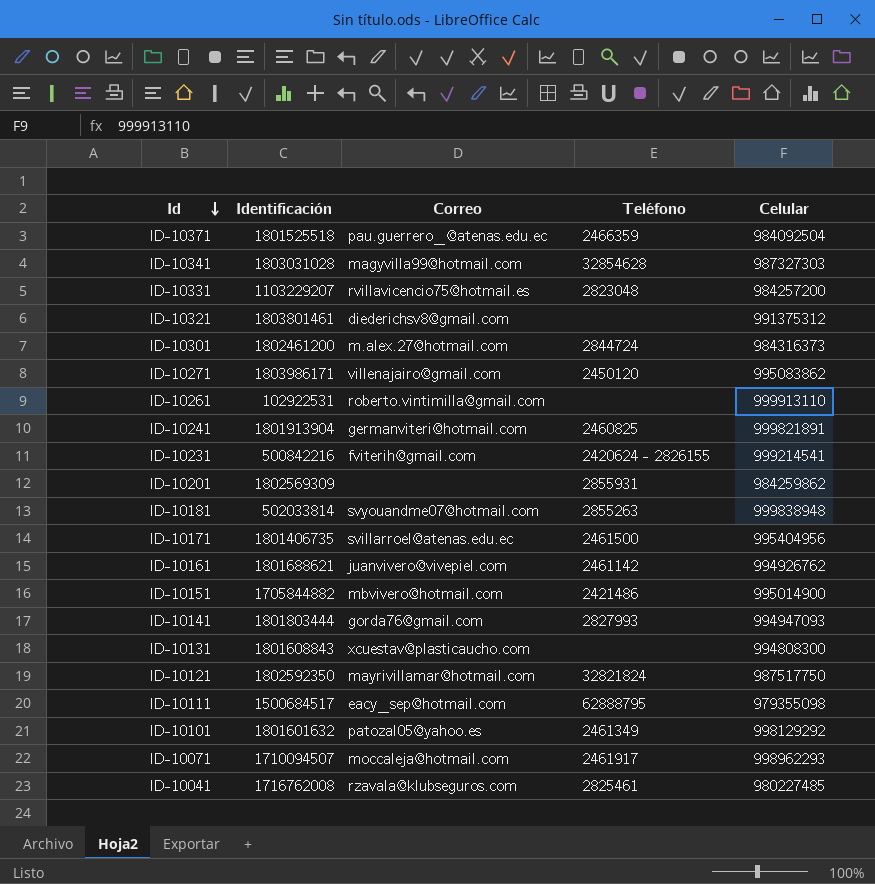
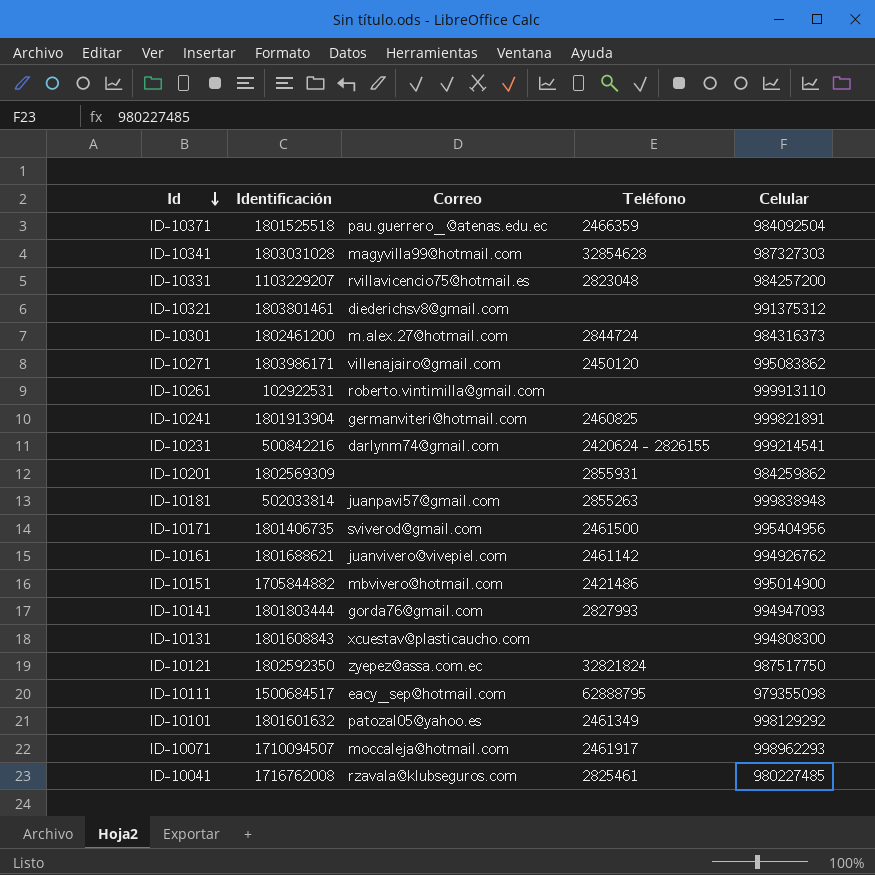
ID-10231 | Correo: fviterih@gmail.com -> darlynm74@gmail.com
ID-10181 | Correo: svyouandme07@hotmail.com -> juanpavi57@gmail.com
ID-10171 | Correo: svillarroel@atenas.edu.ec -> sviverod@gmail.com
ID-10121 | Correo: mayrivillamar@hotmail.com -> zyepez@assa.com.ec

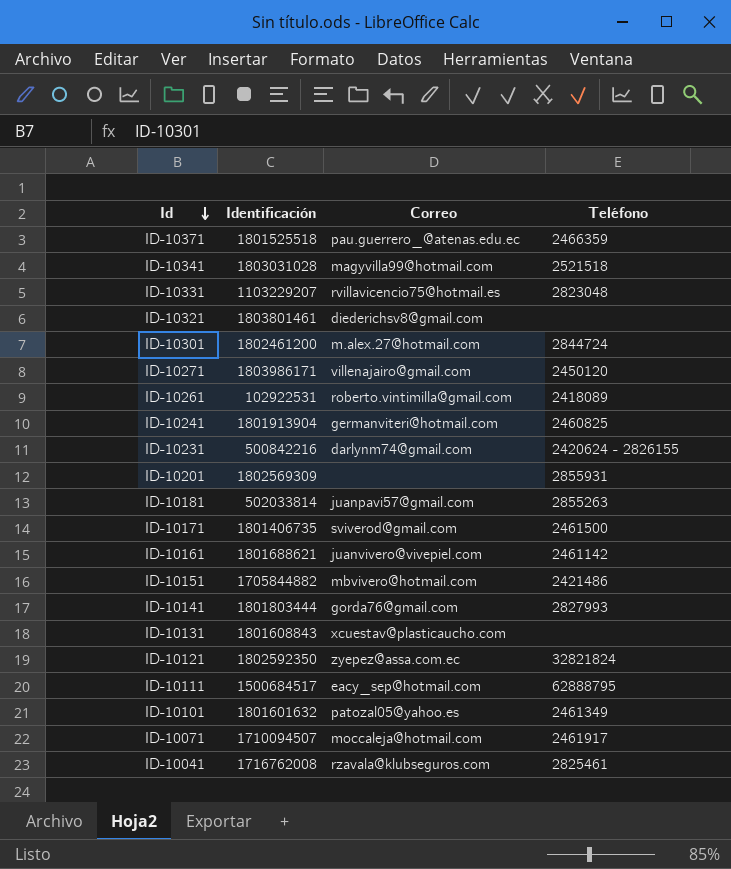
column Celular | position: 5 -> none
ID-10341 | Teléfono: 32854628 -> 2521518
ID-10261 | Teléfono: none -> 2418089

